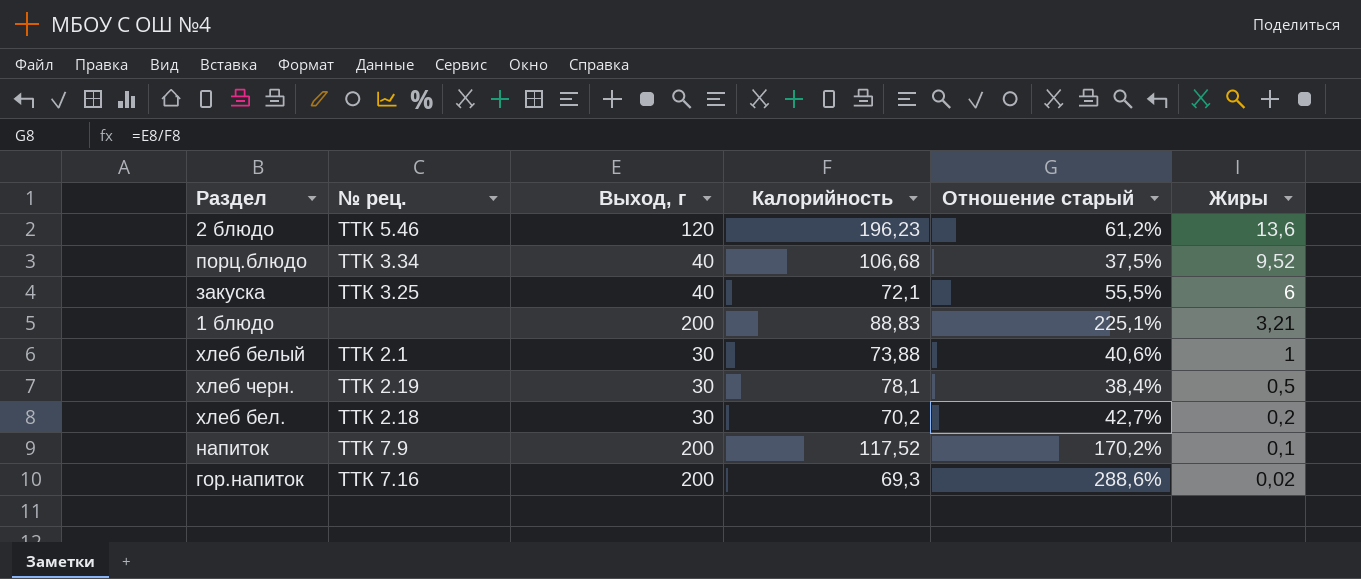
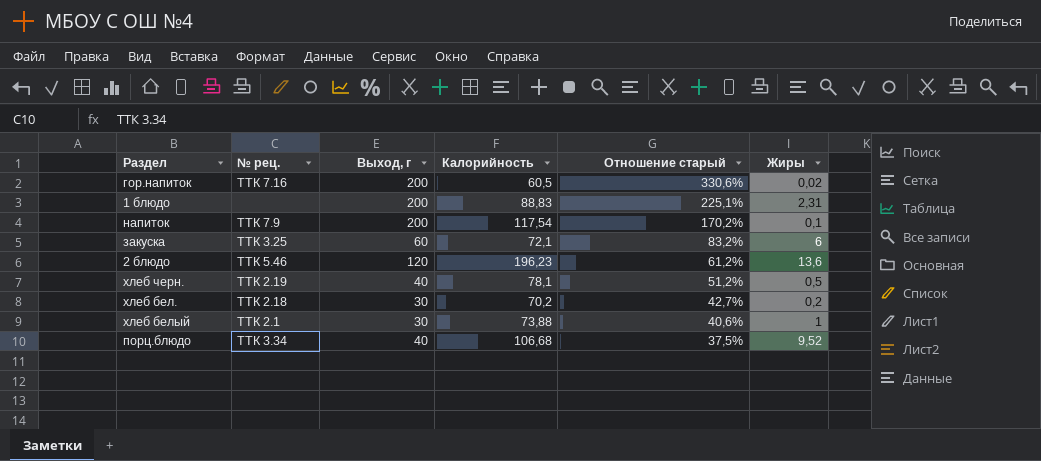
row order: Жиры descending -> Отношение старый descending
гор.напиток | Калорийность: 69,3 -> 60,5
гор.напиток | Отношение старый: 288,6% -> 330,6%
1 блюдо | Жиры: 3,21 -> 2,31
напиток | Калорийность: 117,52 -> 117,54
закуска | Выход, г: 40 -> 60
закуска | Отношение старый: 55,5% -> 83,2%
хлеб черн. | Выход, г: 30 -> 40
хлеб черн. | Отношение старый: 38,4% -> 51,2%

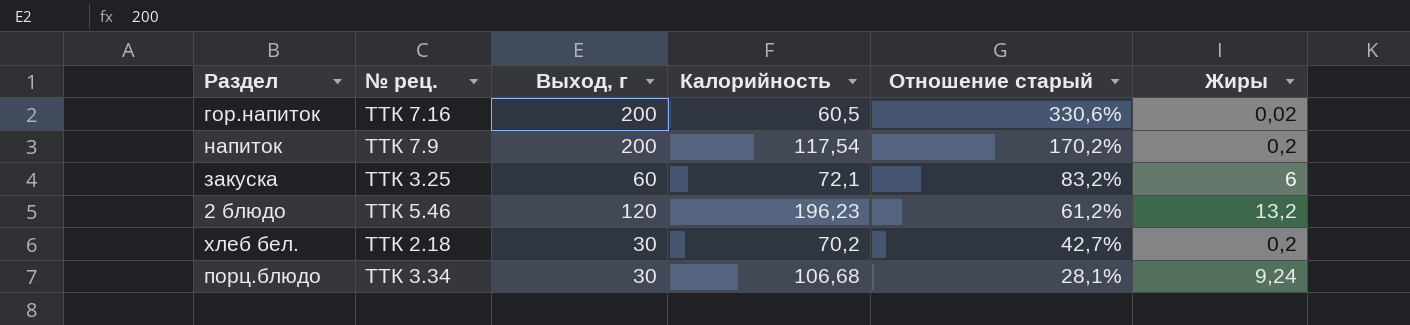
row 1 блюдо: none | 200 | 88,83 | 225,1% | 2,31 -> none
row хлеб черн.: ТТК 2.19 | 40 | 78,1 | 51,2% | 0,5 -> none
row хлеб белый: ТТК 2.1 | 30 | 73,88 | 40,6% | 1 -> none
напиток | Жиры: 0,1 -> 0,2
2 блюдо | Жиры: 13,6 -> 13,2
порц.блюдо | Выход, г: 40 -> 30
порц.блюдо | Отношение старый: 37,5% -> 28,1%
порц.блюдо | Жиры: 9,52 -> 9,24

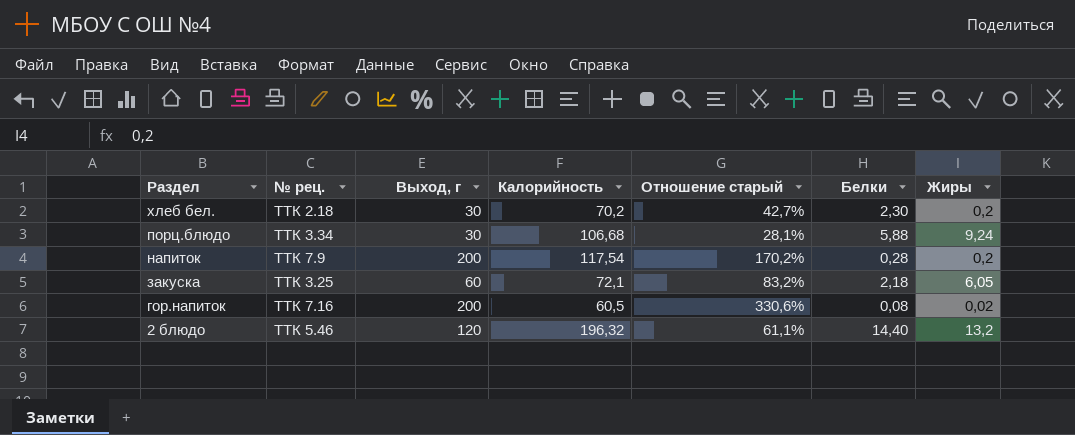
row order: Отношение старый descending -> Раздел descending
column Белки | position: none -> 6
закуска | Жиры: 6 -> 6,05
2 блюдо | Калорийность: 196,23 -> 196,32
2 блюдо | Отношение старый: 61,2% -> 61,1%

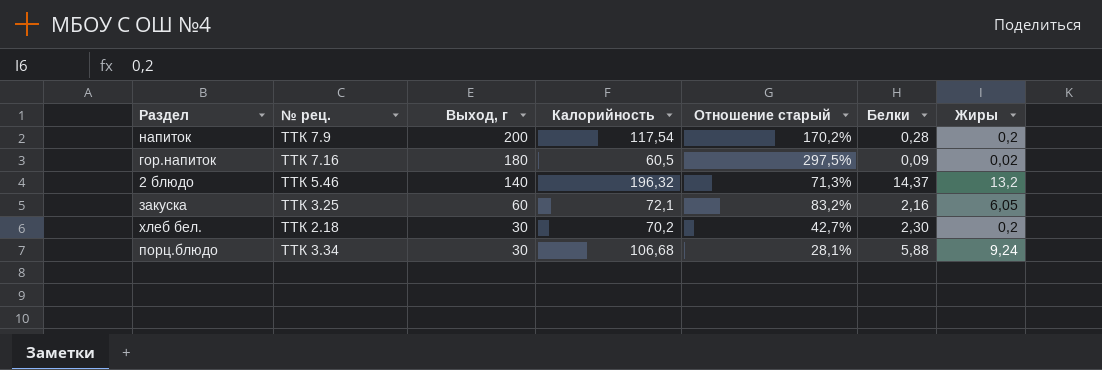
row order: Раздел descending -> Выход, г descending
гор.напиток | Выход, г: 200 -> 180
гор.напиток | Отношение старый: 330,6% -> 297,5%
гор.напиток | Белки: 0,08 -> 0,09
2 блюдо | Выход, г: 120 -> 140
2 блюдо | Отношение старый: 61,1% -> 71,3%
2 блюдо | Белки: 14,40 -> 14,37
закуска | Белки: 2,18 -> 2,16

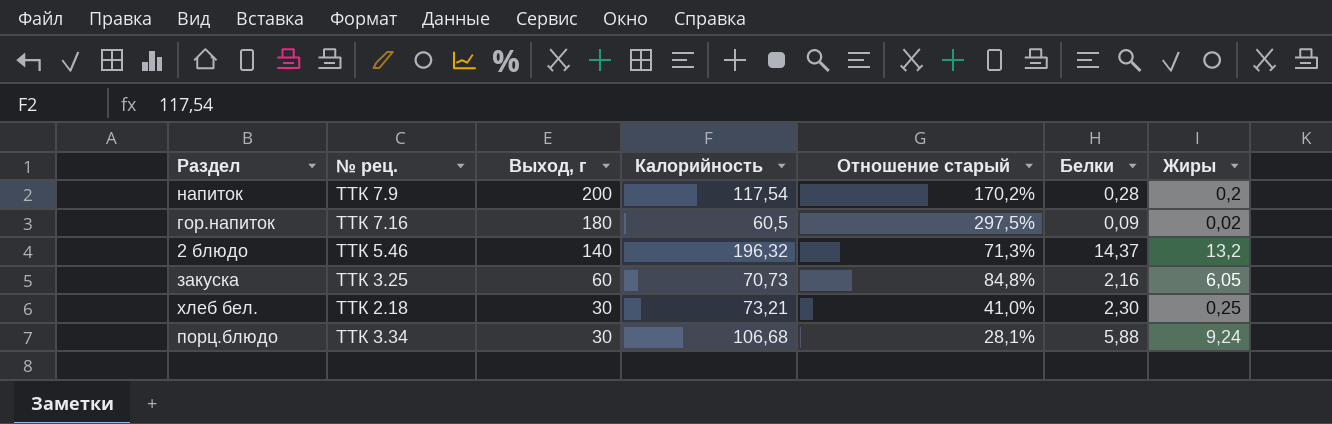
закуска | Калорийность: 72,1 -> 70,73
закуска | Отношение старый: 83,2% -> 84,8%
хлеб бел. | Калорийность: 70,2 -> 73,21
хлеб бел. | Отношение старый: 42,7% -> 41,0%
хлеб бел. | Жиры: 0,2 -> 0,25

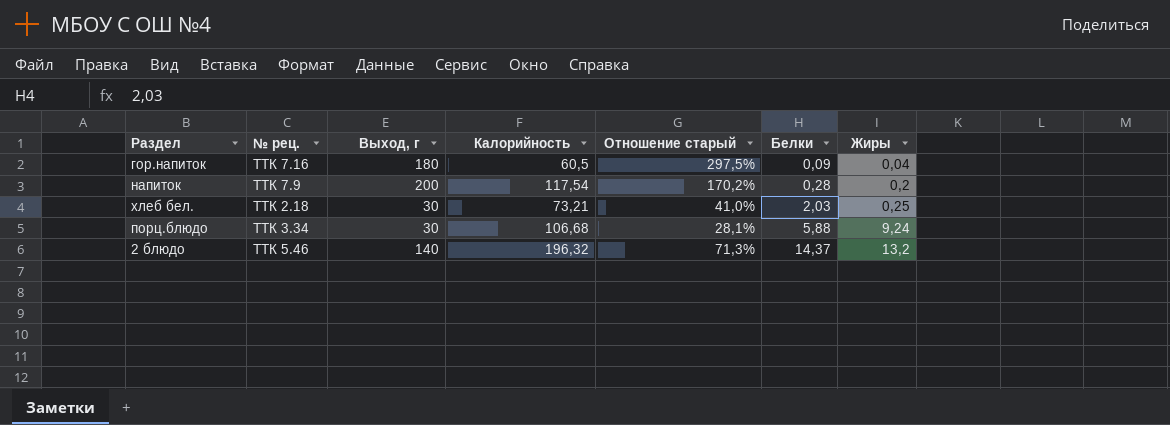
row order: Выход, г descending -> Белки ascending
row закуска: ТТК 3.25 | 60 | 70,73 | 84,8% | 2,16 | 6,05 -> none
гор.напиток | Жиры: 0,02 -> 0,04
хлеб бел. | Белки: 2,30 -> 2,03

